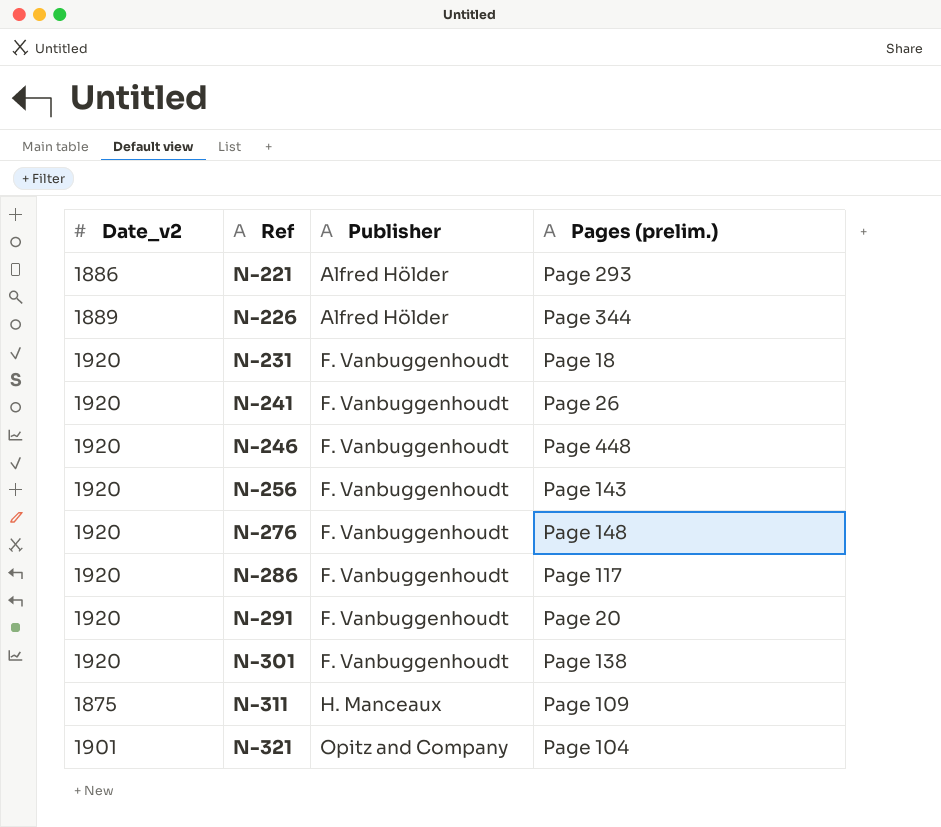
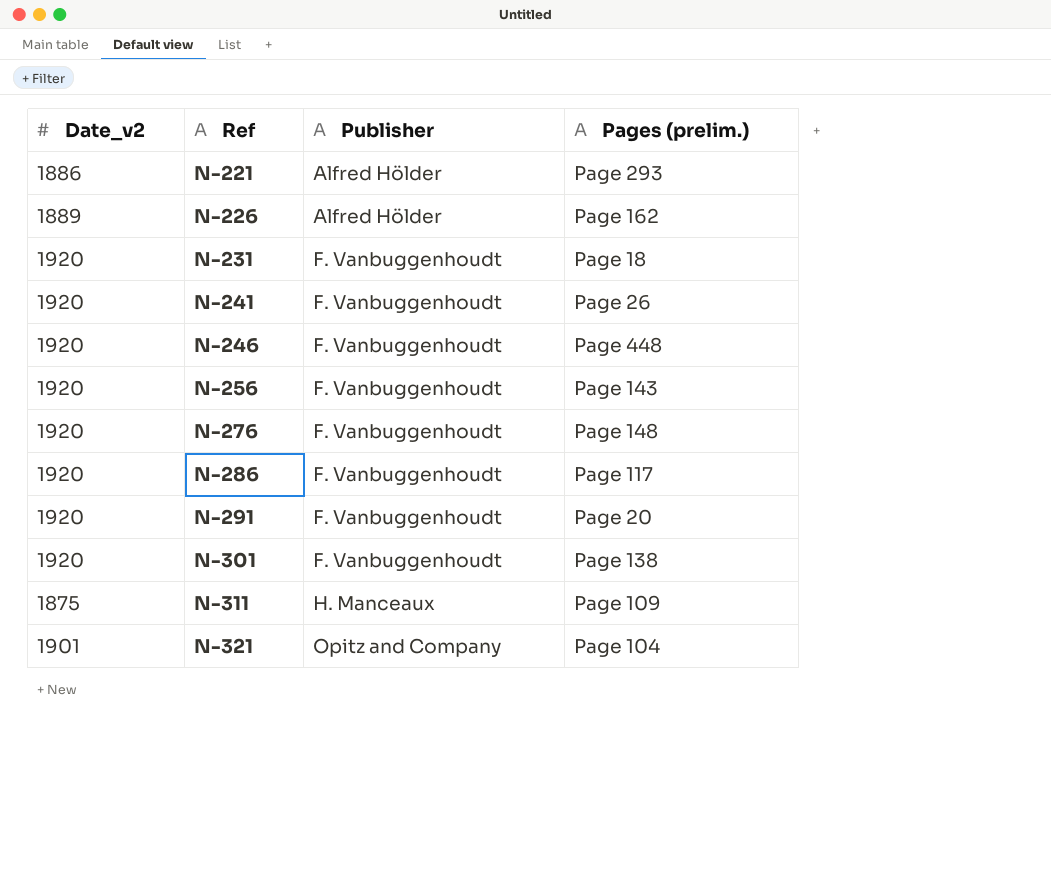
N-226 | Pages (prelim.): Page 344 -> Page 162

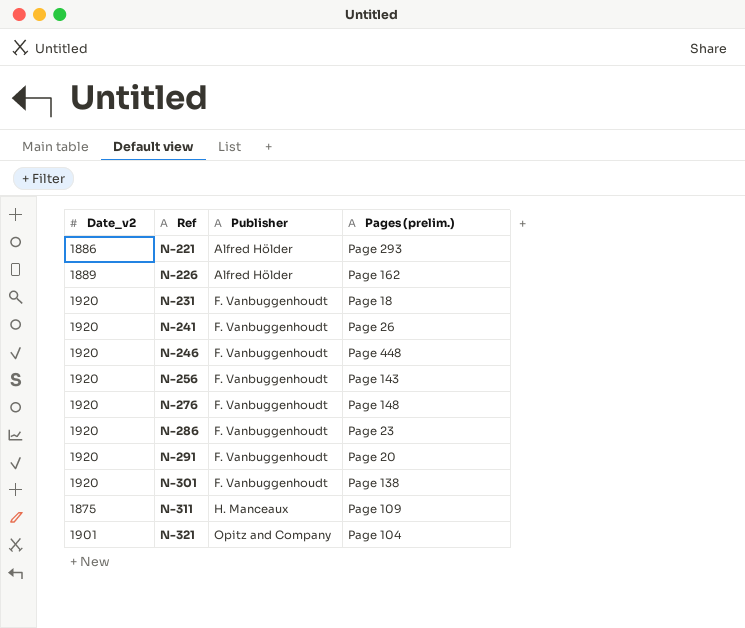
N-286 | Pages (prelim.): Page 117 -> Page 23

